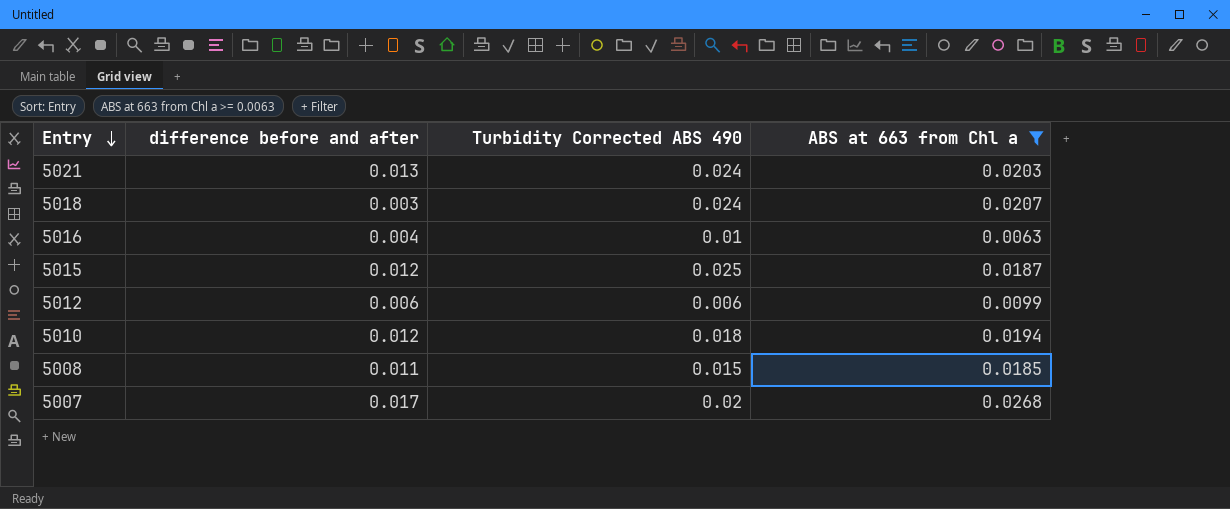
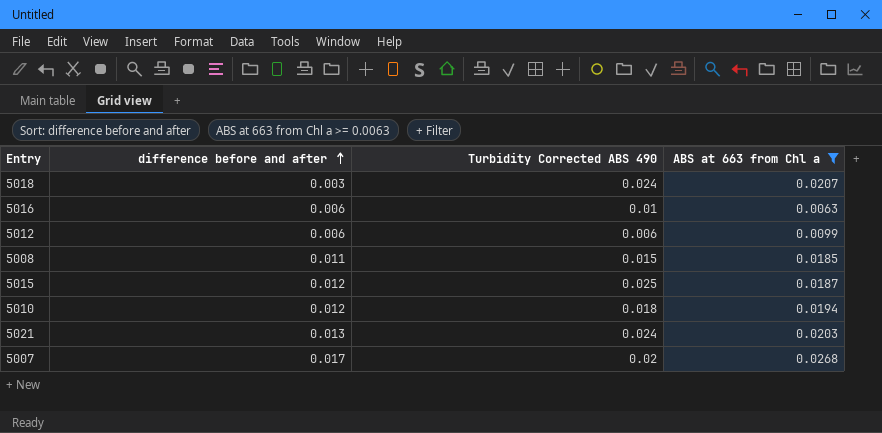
row order: Entry descending -> difference before and after ascending
5016 | difference before and after: 0.004 -> 0.006

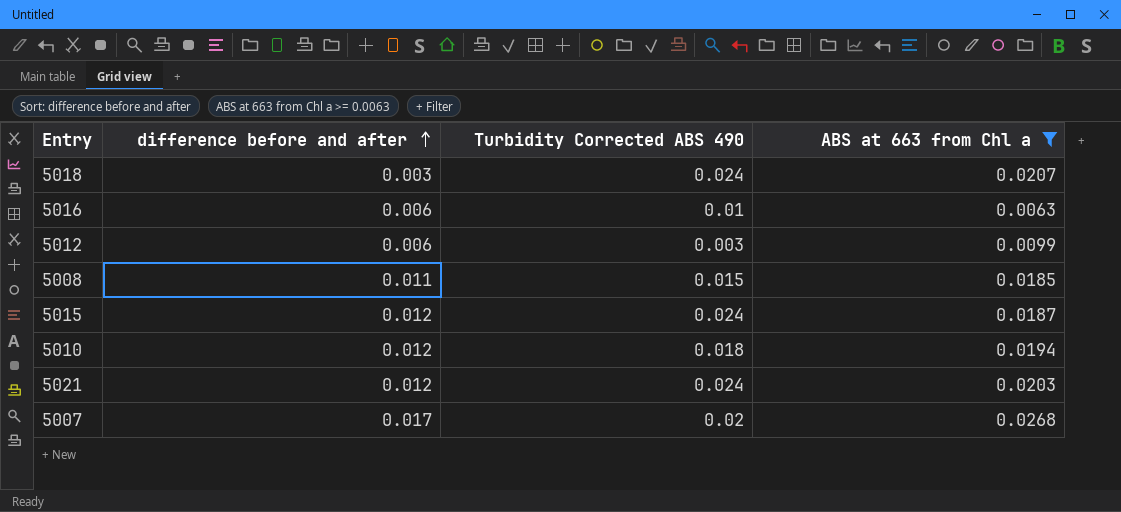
5012 | Turbidity Corrected ABS 490: 0.006 -> 0.003
5015 | Turbidity Corrected ABS 490: 0.025 -> 0.024
5021 | difference before and after: 0.013 -> 0.012

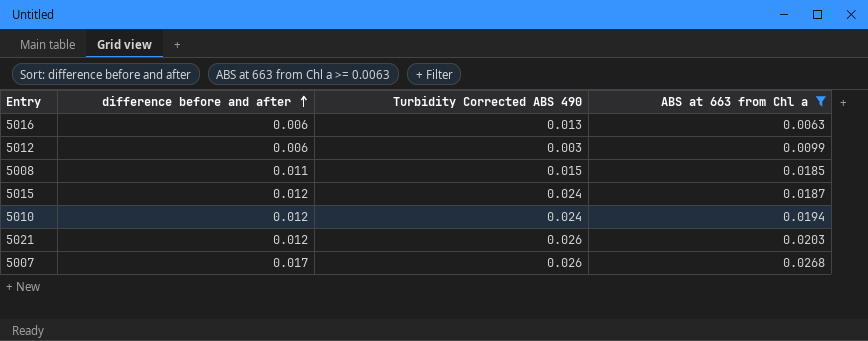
row 5018: 0.003 | 0.024 | 0.0207 -> none
5016 | Turbidity Corrected ABS 490: 0.01 -> 0.013
5010 | Turbidity Corrected ABS 490: 0.018 -> 0.024
5021 | Turbidity Corrected ABS 490: 0.024 -> 0.026
5007 | Turbidity Corrected ABS 490: 0.02 -> 0.026

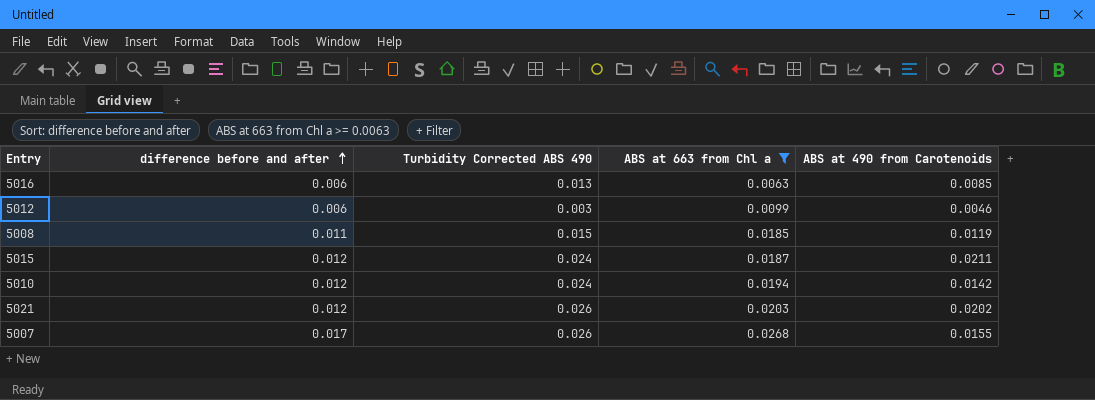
column ABS at 490 from Carotenoids | position: none -> 5

